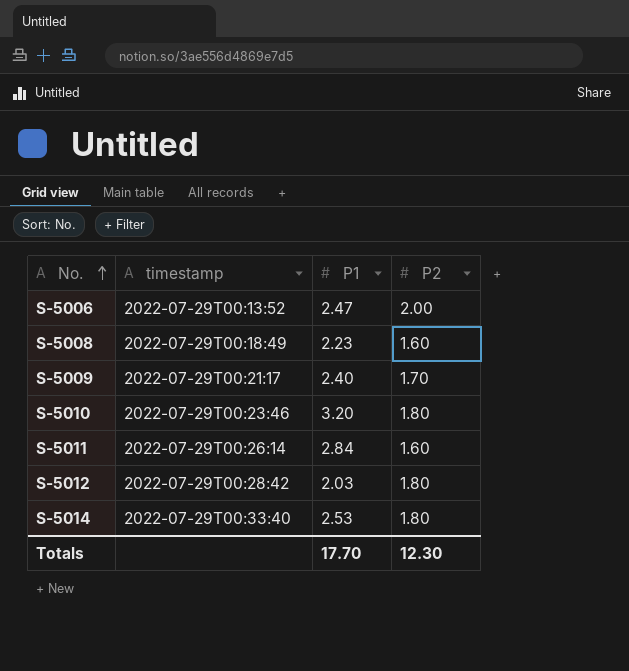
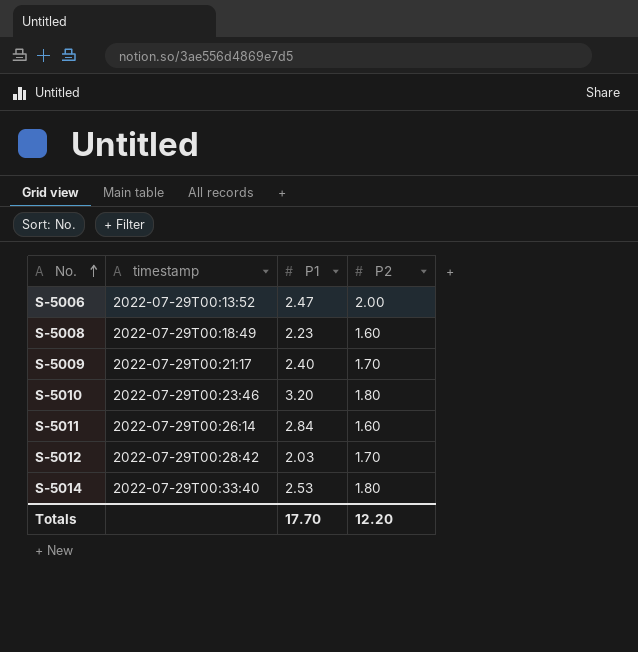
S-5012 | P2: 1.80 -> 1.70
Totals | P2: 12.30 -> 12.20

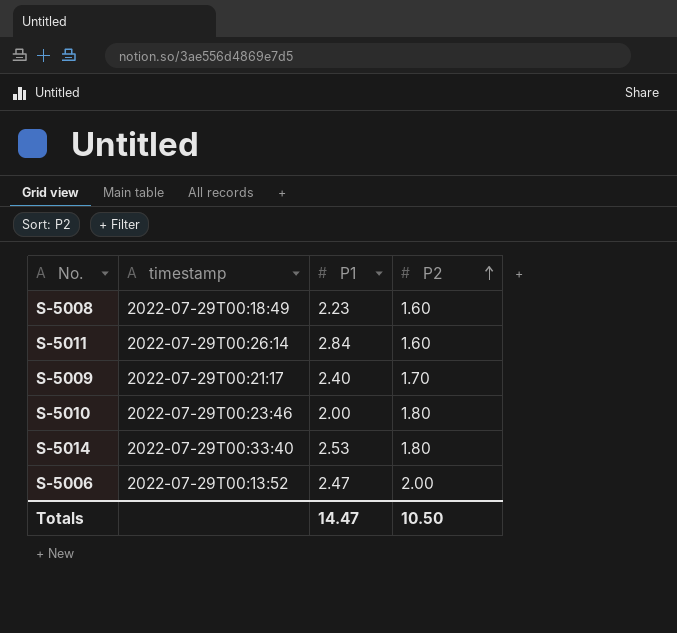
row order: No. ascending -> P2 ascending
row S-5012: 2022-07-29T00:28:42 | 2.03 | 1.70 -> none
S-5010 | P1: 3.20 -> 2.00
Totals | P1: 17.70 -> 14.47
Totals | P2: 12.20 -> 10.50

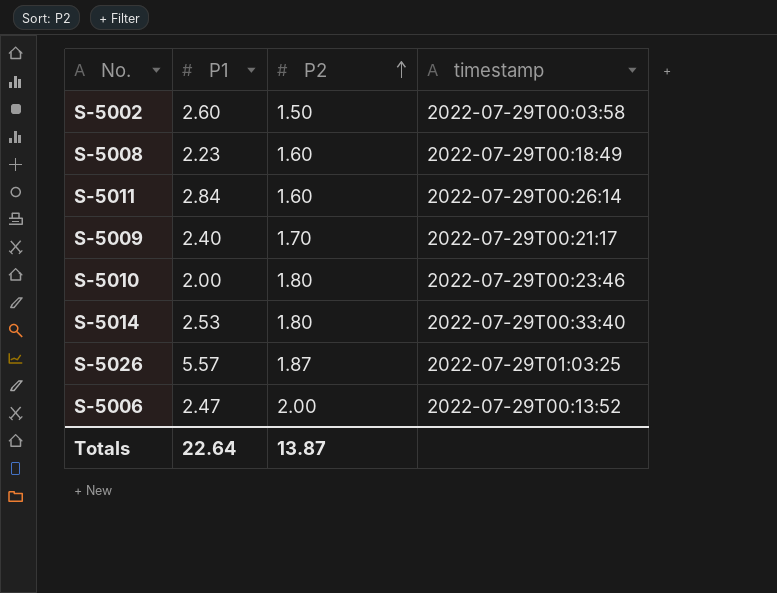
column timestamp | position: 2 -> 4
row S-5002: none -> 2.60 | 1.50 | 2022-07-29T00:03:58
row S-5026: none -> 5.57 | 1.87 | 2022-07-29T01:03:25
Totals | P1: 14.47 -> 22.64
Totals | P2: 10.50 -> 13.87

